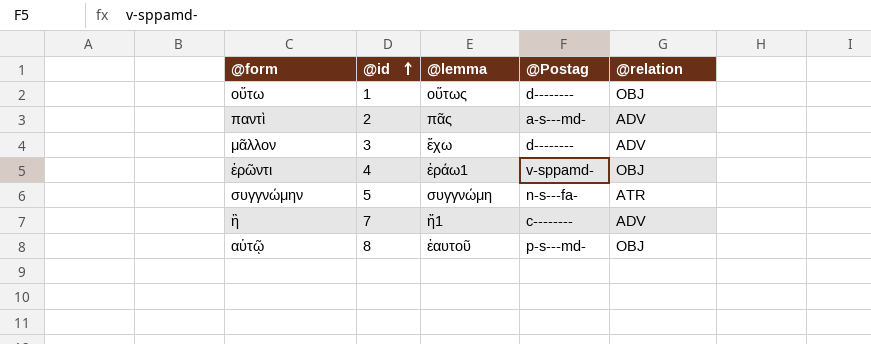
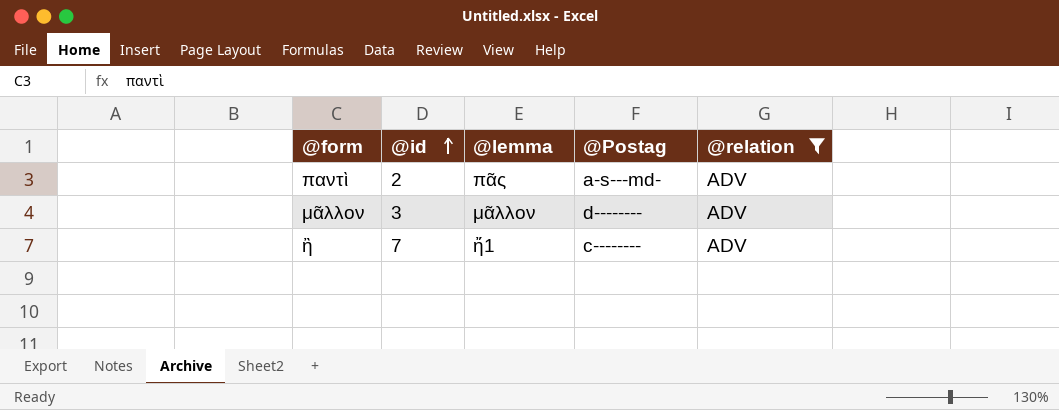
filter: none -> @relation = ADV
μᾶλλον | @lemma: ἔχω -> μᾶλλον

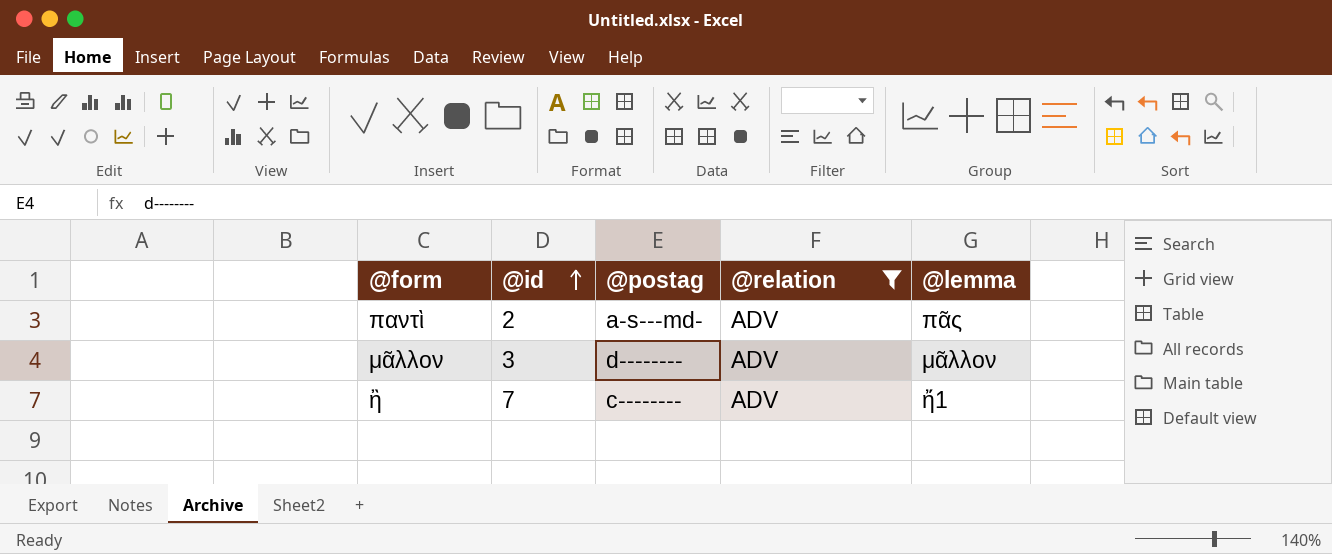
column name: @Postag -> @postag
column @lemma | position: 3 -> 5

